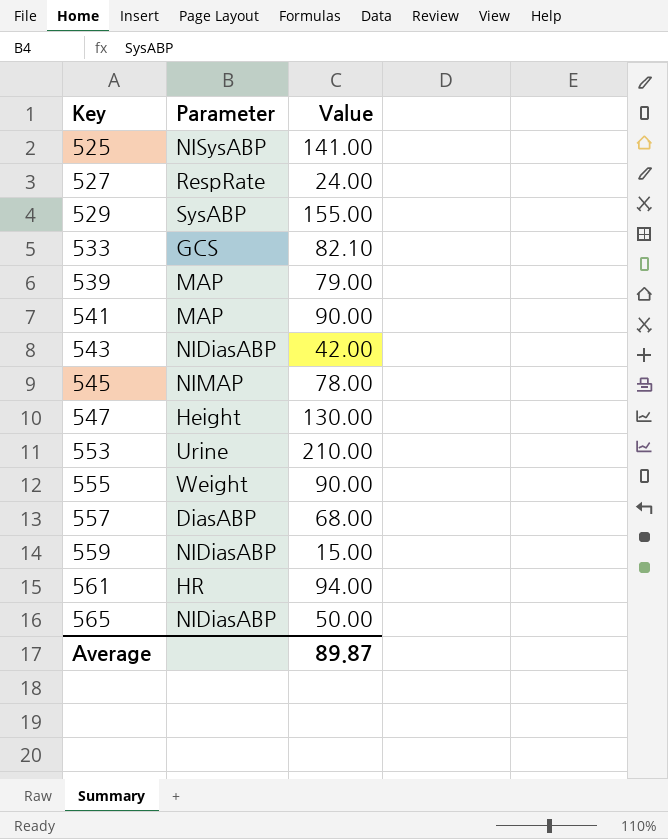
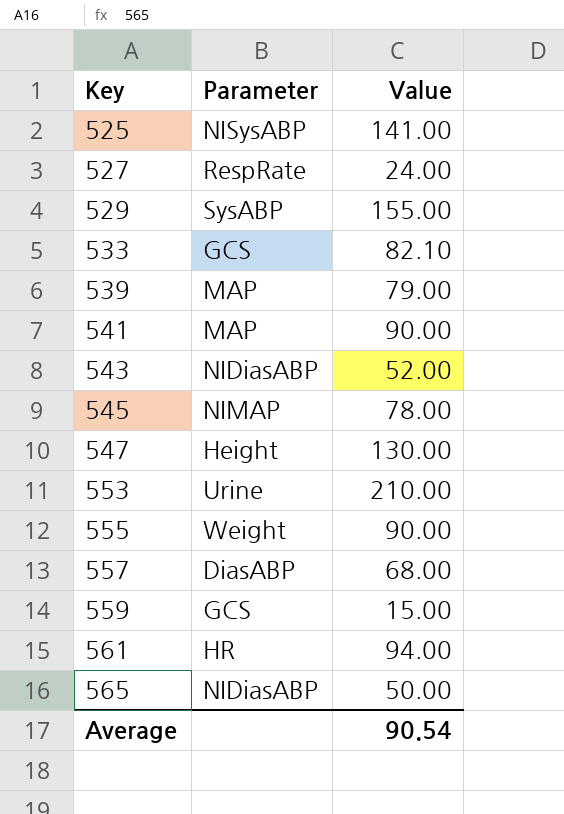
543 | Value: 42.00 -> 52.00
559 | Parameter: NIDiasABP -> GCS
Average | Value: 89.87 -> 90.54

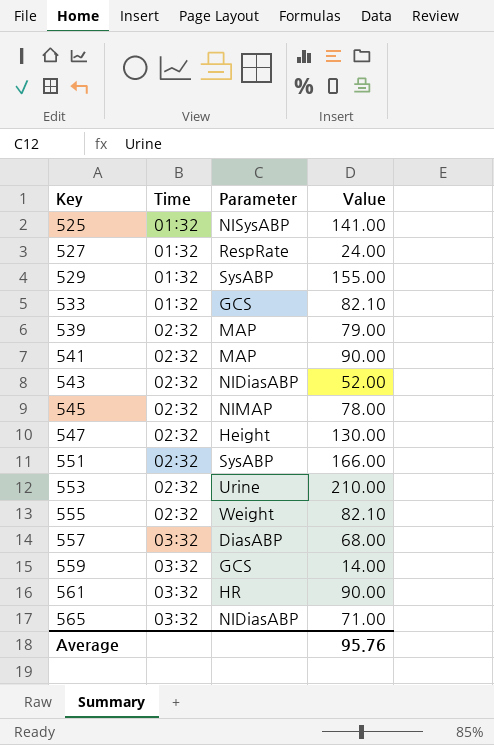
column Time | position: none -> 2
row 551: none -> 02:32 | SysABP | 166.00
555 | Value: 90.00 -> 82.10
559 | Value: 15.00 -> 14.00
561 | Value: 94.00 -> 90.00
565 | Value: 50.00 -> 71.00
Average | Value: 90.54 -> 95.76

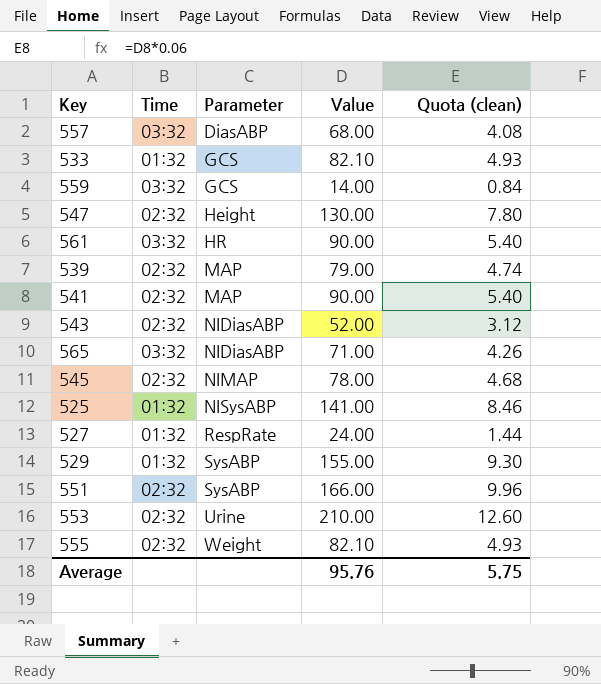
row order: Key ascending -> Parameter ascending
column Quota (clean) | formula: none -> [Value] * 0.06

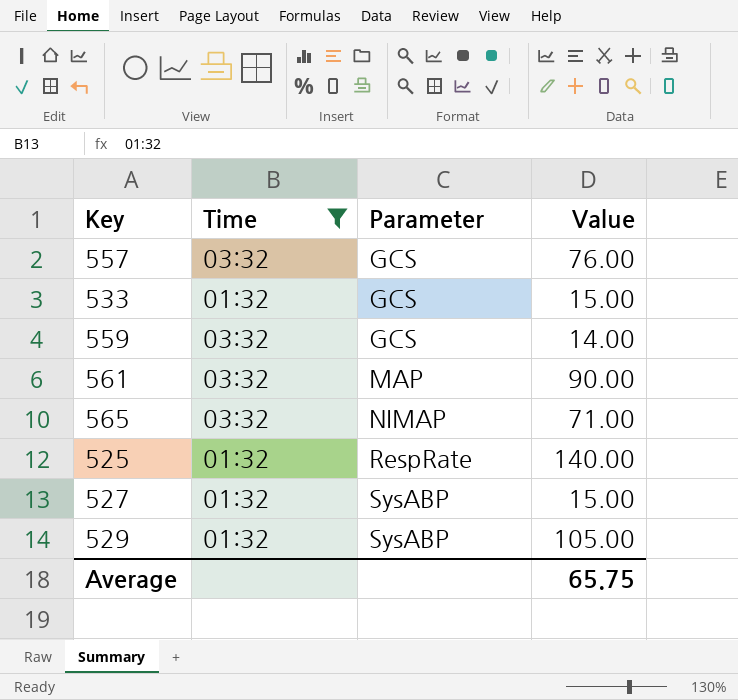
filter: none -> Time != 02:32
column Quota (clean) | formula: [Value] * 0.06 -> none
557 | Parameter: DiasABP -> GCS
557 | Value: 68.00 -> 76.00
533 | Value: 82.10 -> 15.00
561 | Parameter: HR -> MAP
565 | Parameter: NIDiasABP -> NIMAP
525 | Parameter: NISysABP -> RespRate
525 | Value: 141.00 -> 140.00
527 | Parameter: RespRate -> SysABP
527 | Value: 24.00 -> 15.00
529 | Value: 155.00 -> 105.00
Average | Value: 95.76 -> 65.75

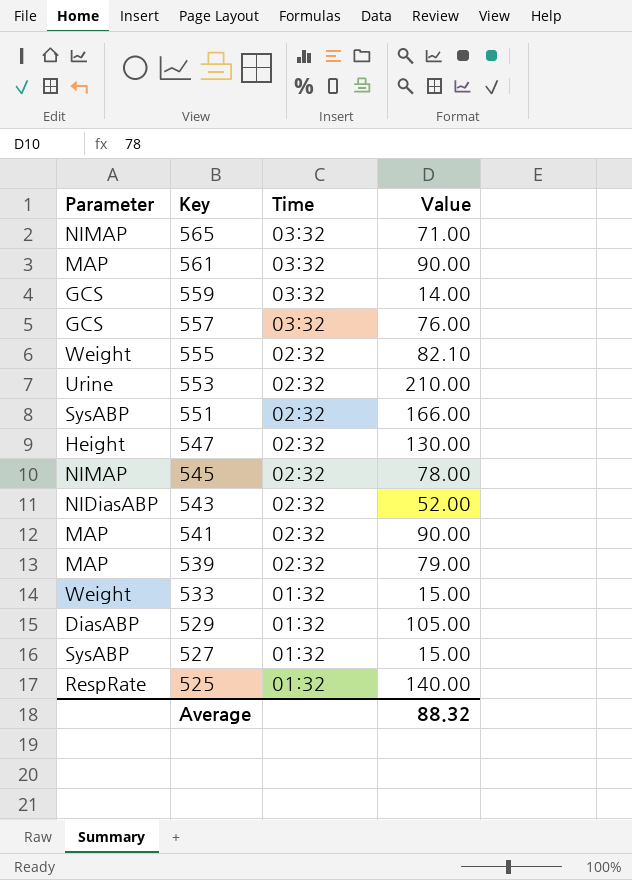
filter: Time != 02:32 -> none
row order: Parameter ascending -> Key descending
column Parameter | position: 3 -> 1
533 | Parameter: GCS -> Weight
529 | Parameter: SysABP -> DiasABP
Average | Value: 65.75 -> 88.32

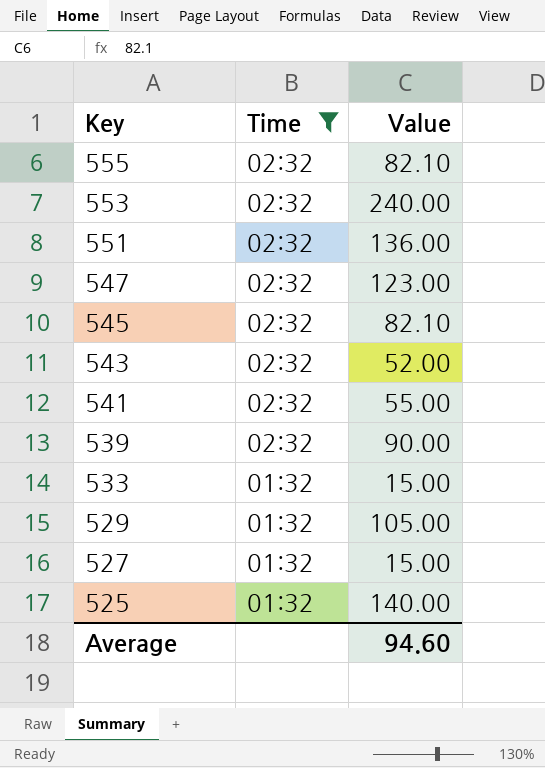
filter: none -> Time != 03:32
column Parameter | position: 1 -> none
553 | Value: 210.00 -> 240.00
551 | Value: 166.00 -> 136.00
547 | Value: 130.00 -> 123.00
545 | Value: 78.00 -> 82.10
541 | Value: 90.00 -> 55.00
539 | Value: 79.00 -> 90.00
Average | Value: 88.32 -> 94.60

